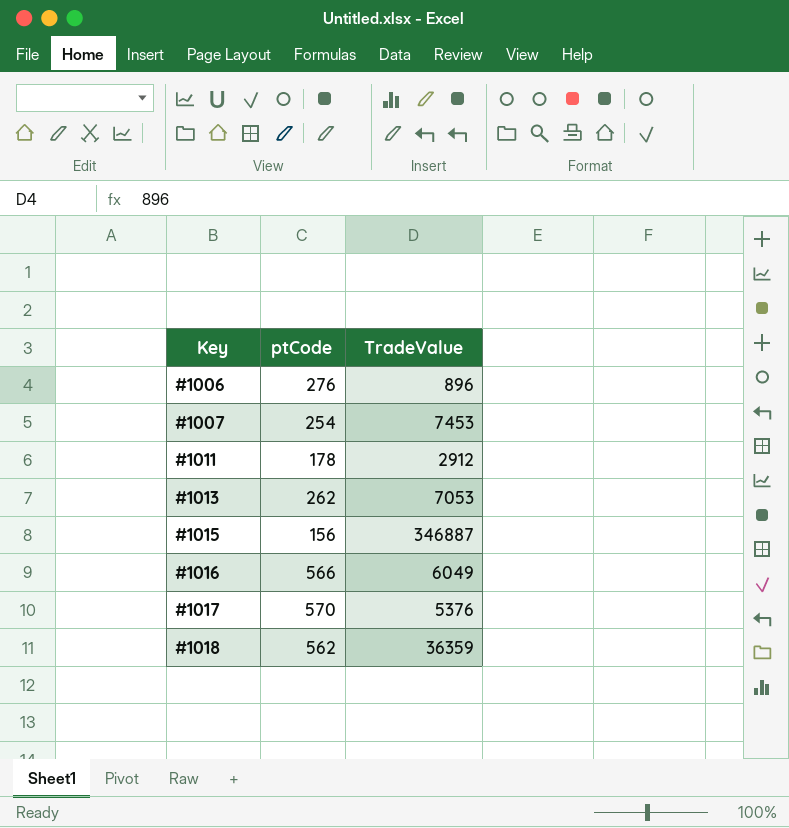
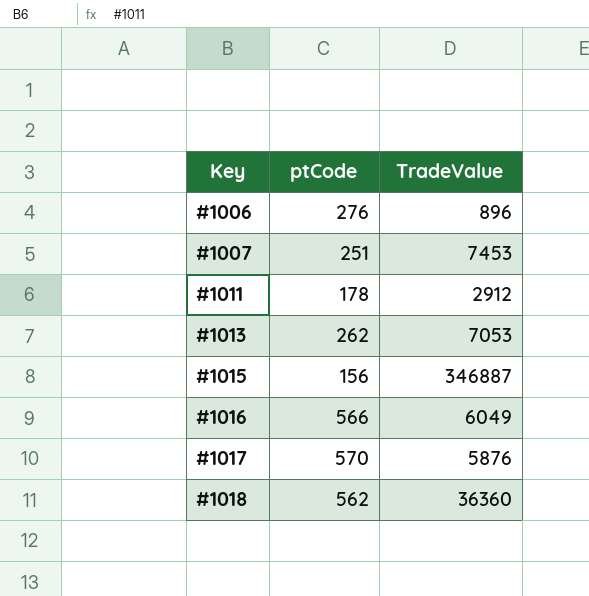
#1007 | ptCode: 254 -> 251
#1017 | TradeValue: 5376 -> 5876
#1018 | TradeValue: 36359 -> 36360

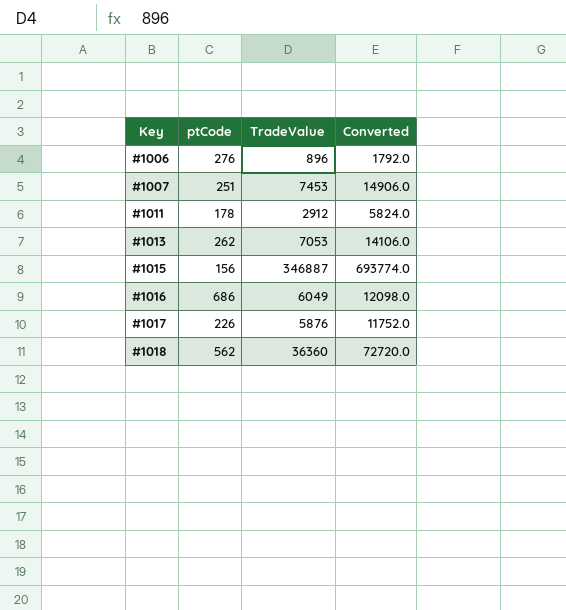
column Converted | formula: none -> [TradeValue] * 2
#1016 | ptCode: 566 -> 686
#1017 | ptCode: 570 -> 226

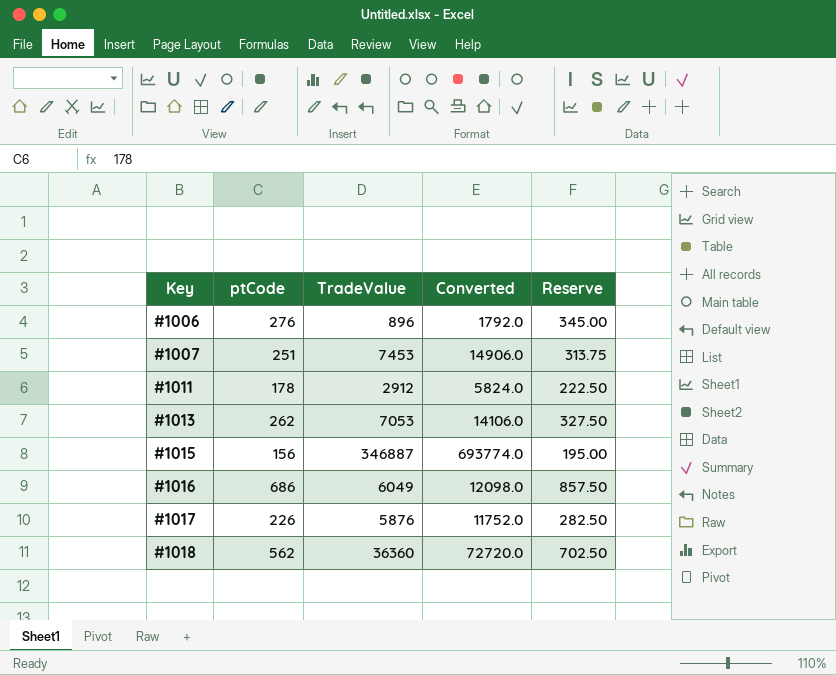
column Reserve | formula: none -> [ptCode] * 1.25

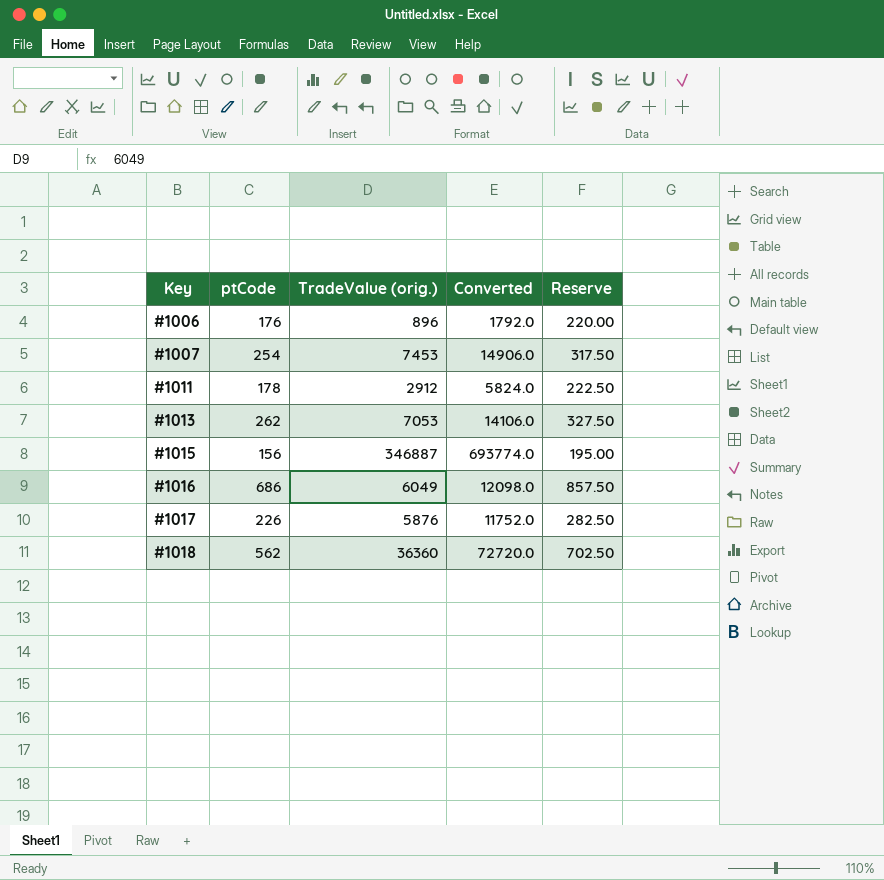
column name: TradeValue -> TradeValue (orig.)
#1006 | ptCode: 276 -> 176
#1006 | Reserve: 345.00 -> 220.00
#1007 | ptCode: 251 -> 254
#1007 | Reserve: 313.75 -> 317.50

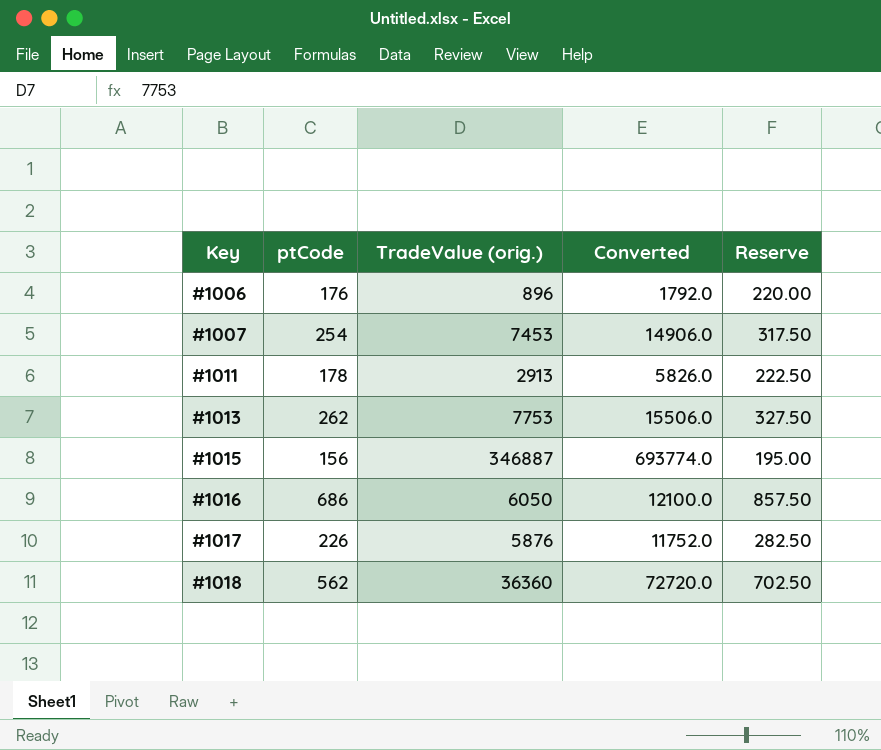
#1011 | TradeValue (orig.): 2912 -> 2913
#1011 | Converted: 5824.0 -> 5826.0
#1013 | TradeValue (orig.): 7053 -> 7753
#1013 | Converted: 14106.0 -> 15506.0
#1016 | TradeValue (orig.): 6049 -> 6050
#1016 | Converted: 12098.0 -> 12100.0

